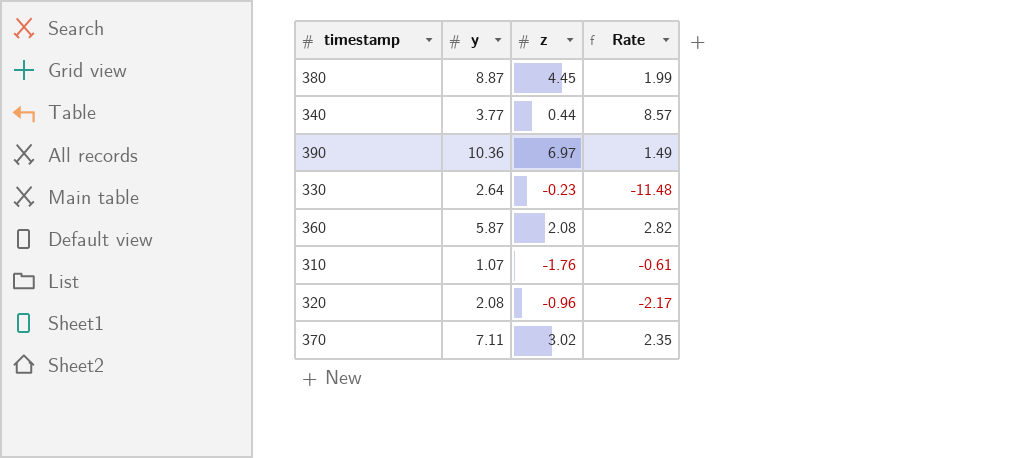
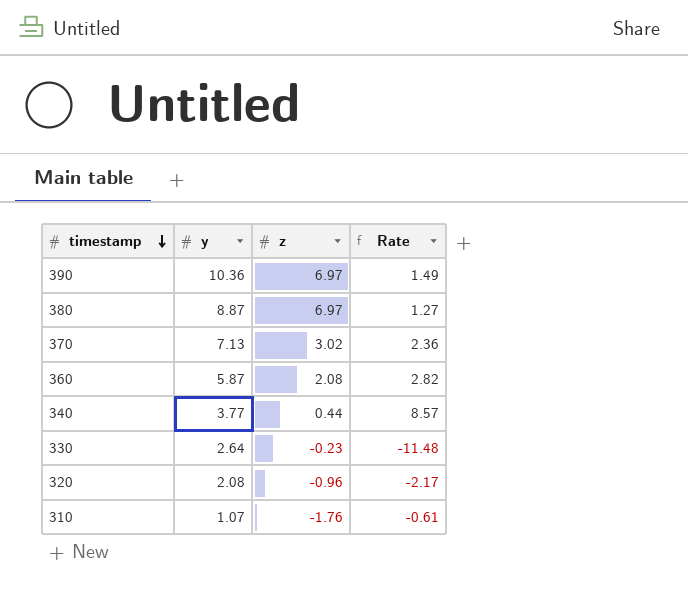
row order: none -> timestamp descending
380 | z: 4.45 -> 6.97
380 | Rate: 1.99 -> 1.27
370 | y: 7.11 -> 7.13
370 | Rate: 2.35 -> 2.36

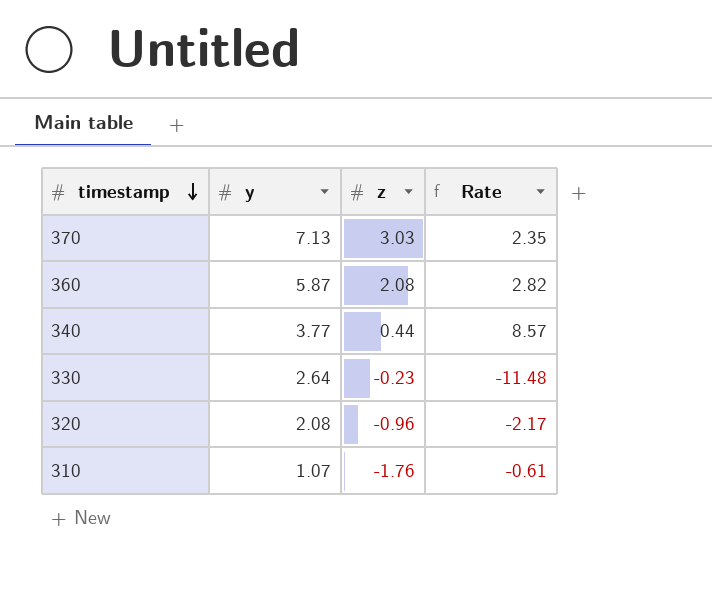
row 390: 10.36 | 6.97 | 1.49 -> none
row 380: 8.87 | 6.97 | 1.27 -> none
370 | z: 3.02 -> 3.03
370 | Rate: 2.36 -> 2.35

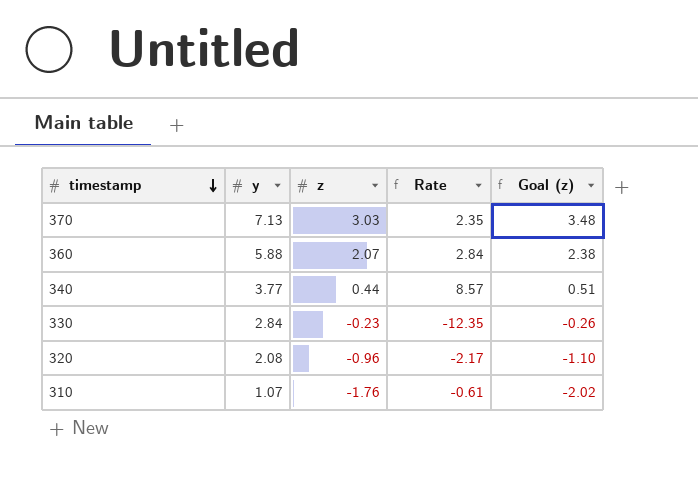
column Goal (z) | formula: none -> [z] * 1.15
360 | y: 5.87 -> 5.88
360 | z: 2.08 -> 2.07
360 | Rate: 2.82 -> 2.84
330 | y: 2.64 -> 2.84
330 | Rate: -11.48 -> -12.35

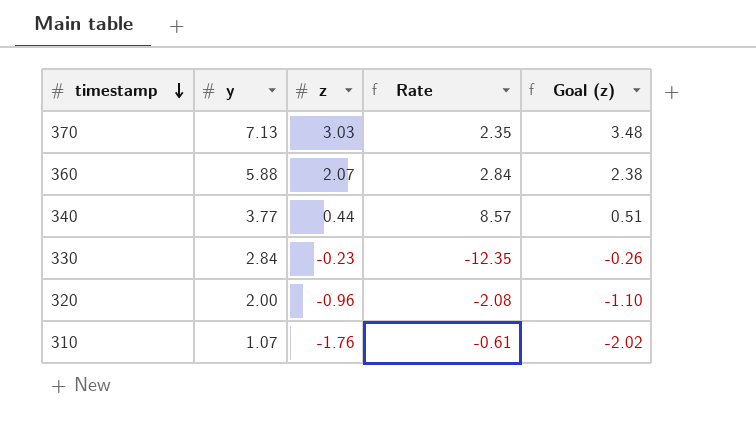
320 | y: 2.08 -> 2.00
320 | Rate: -2.17 -> -2.08

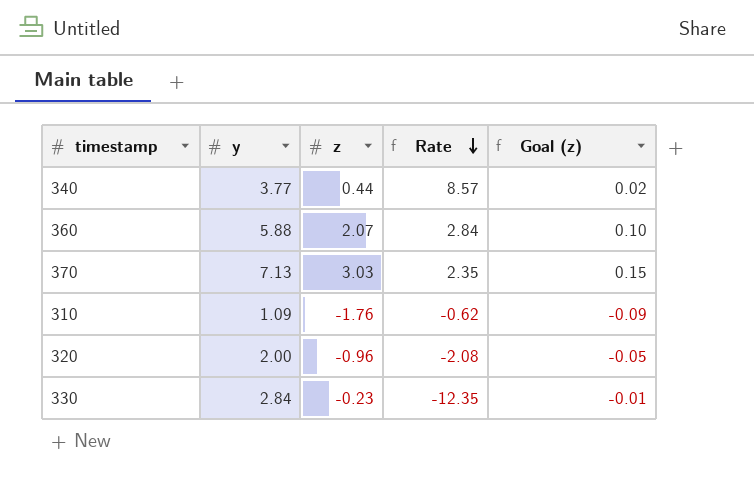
row order: timestamp descending -> Rate descending
column Goal (z) | formula: [z] * 1.15 -> [z] * 0.05
310 | y: 1.07 -> 1.09
310 | Rate: -0.61 -> -0.62

